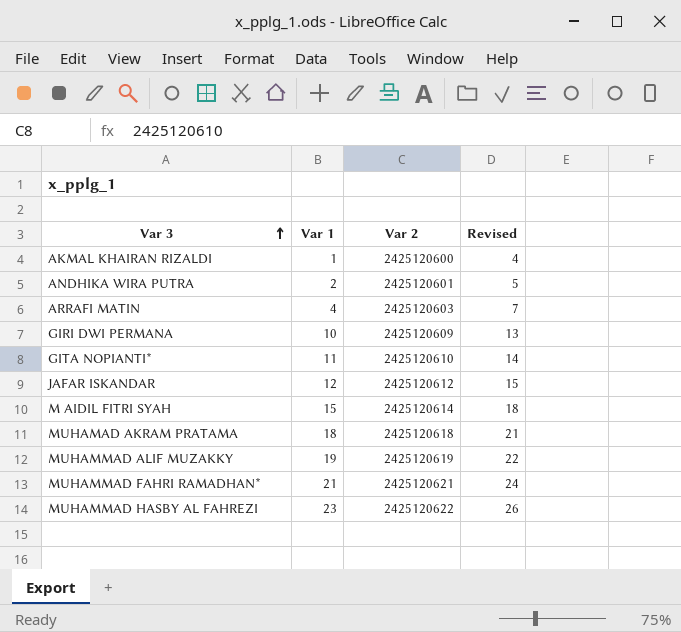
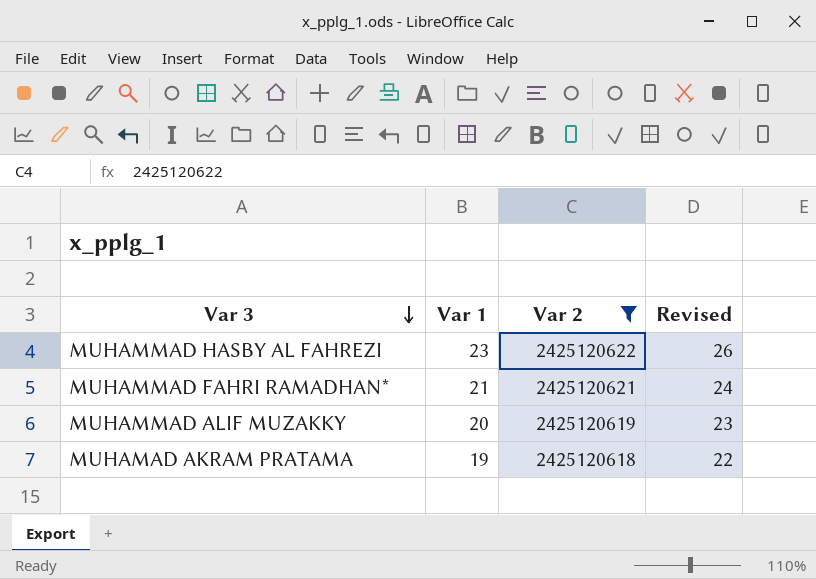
filter: none -> Var 2 >= 2425120618
row order: Var 3 ascending -> Var 3 descending
MUHAMMAD ALIF MUZAKKY | Var 1: 19 -> 20
MUHAMMAD ALIF MUZAKKY | Revised: 22 -> 23
MUHAMAD AKRAM PRATAMA | Var 1: 18 -> 19
MUHAMAD AKRAM PRATAMA | Revised: 21 -> 22

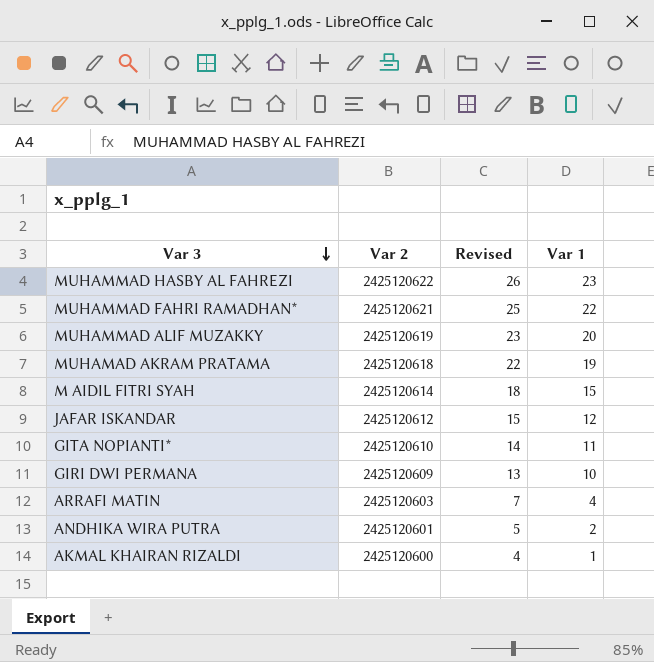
filter: Var 2 >= 2425120618 -> none
column Var 1 | position: 2 -> 4
MUHAMMAD FAHRI RAMADHAN* | Revised: 24 -> 25
MUHAMMAD FAHRI RAMADHAN* | Var 1: 21 -> 22

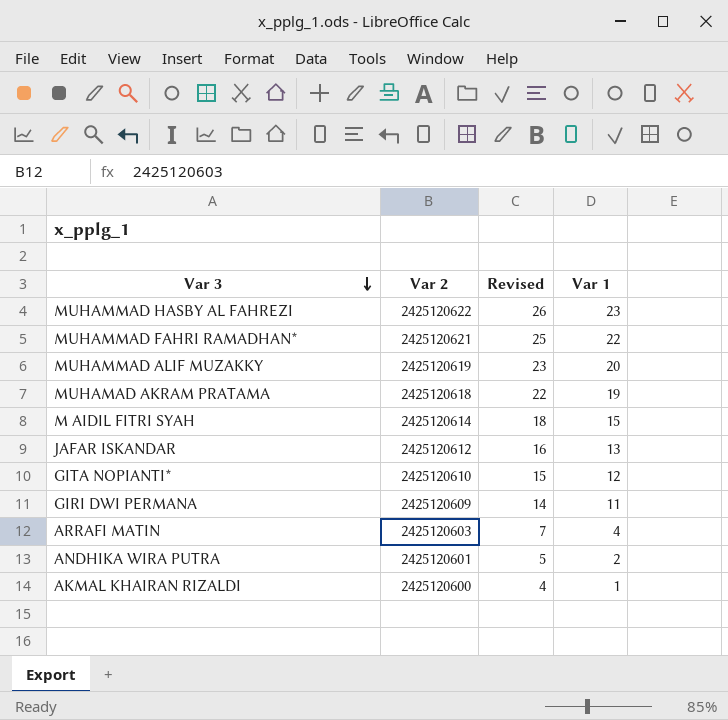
JAFAR ISKANDAR | Revised: 15 -> 16
JAFAR ISKANDAR | Var 1: 12 -> 13
GITA NOPIANTI* | Revised: 14 -> 15
GITA NOPIANTI* | Var 1: 11 -> 12
GIRI DWI PERMANA | Revised: 13 -> 14
GIRI DWI PERMANA | Var 1: 10 -> 11

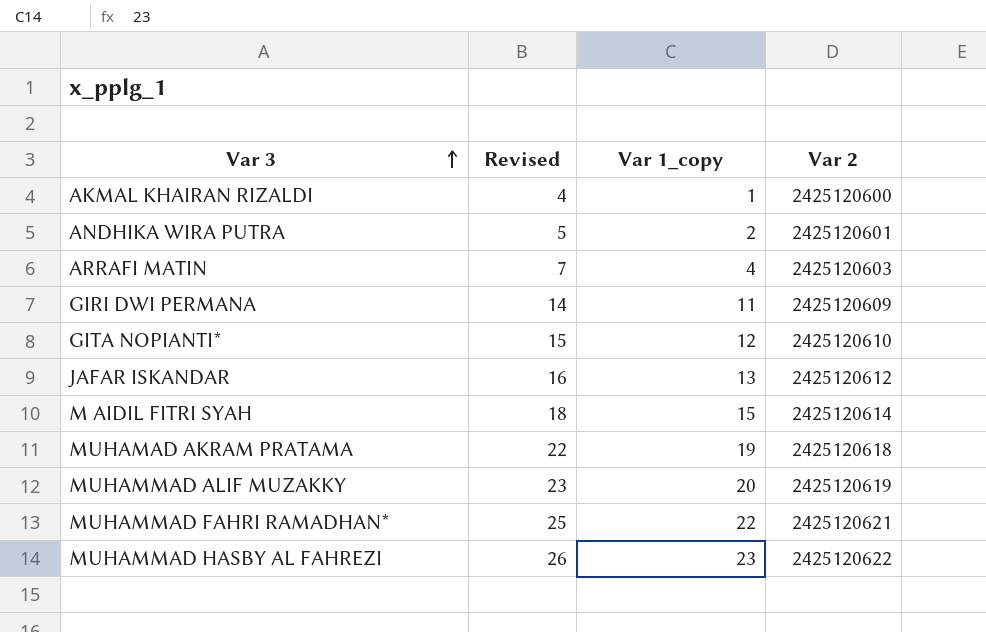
row order: Var 3 descending -> Var 3 ascending
column name: Var 1 -> Var 1_copy
column Var 2 | position: 2 -> 4

